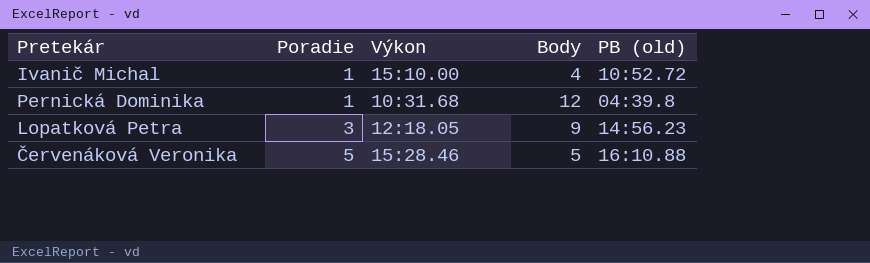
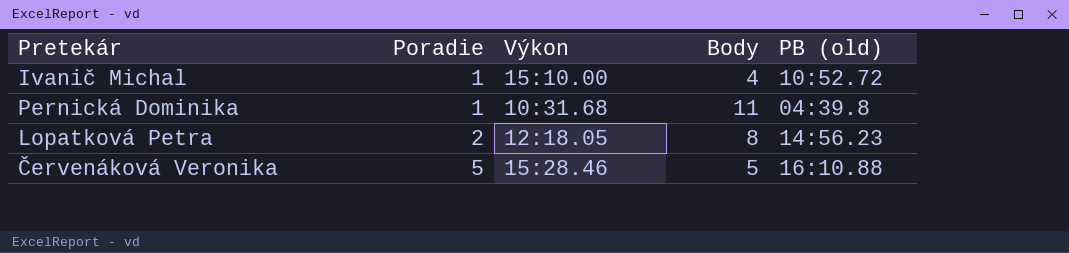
Pernická Dominika | Body: 12 -> 11
Lopatková Petra | Poradie: 3 -> 2
Lopatková Petra | Body: 9 -> 8

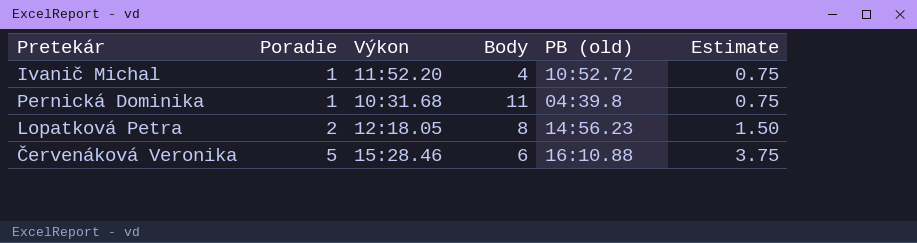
column Estimate | formula: none -> [Poradie] * 0.75
Ivanič Michal | Výkon: 15:10.00 -> 11:52.20
Červenáková Veronika | Body: 5 -> 6

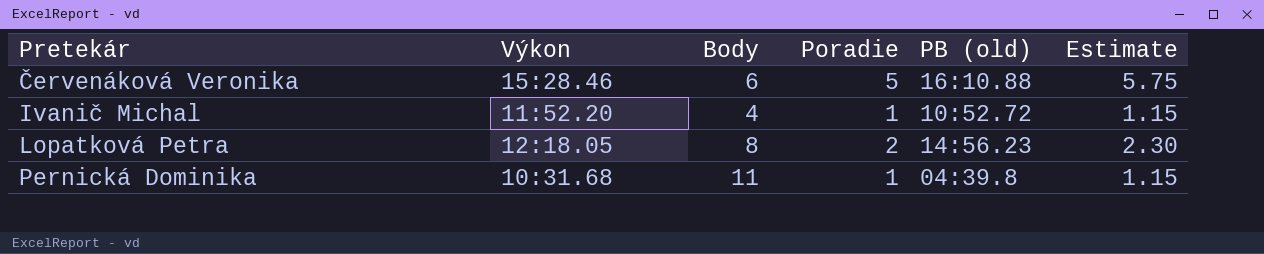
row order: Poradie ascending -> Pretekár ascending
column Poradie | position: 2 -> 4
column Estimate | formula: [Poradie] * 0.75 -> [Poradie] * 1.15

